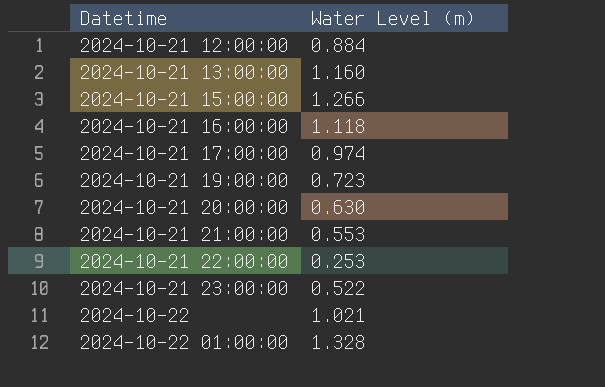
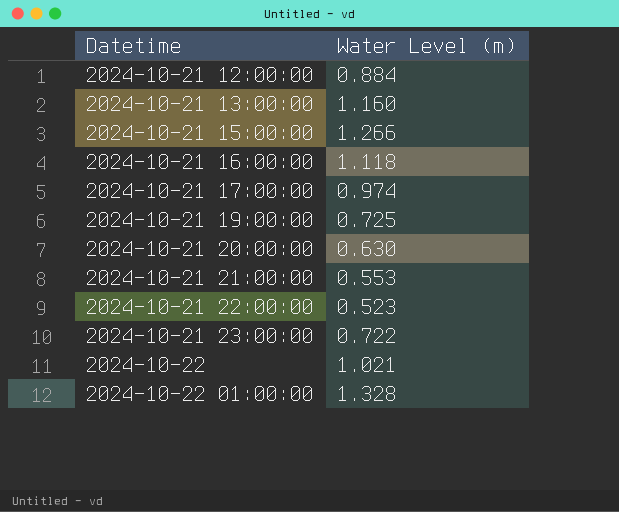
2024-10-21 19:00:00 | Water Level (m): 0.723 -> 0.725
2024-10-21 22:00:00 | Water Level (m): 0.253 -> 0.523
2024-10-21 23:00:00 | Water Level (m): 0.522 -> 0.722

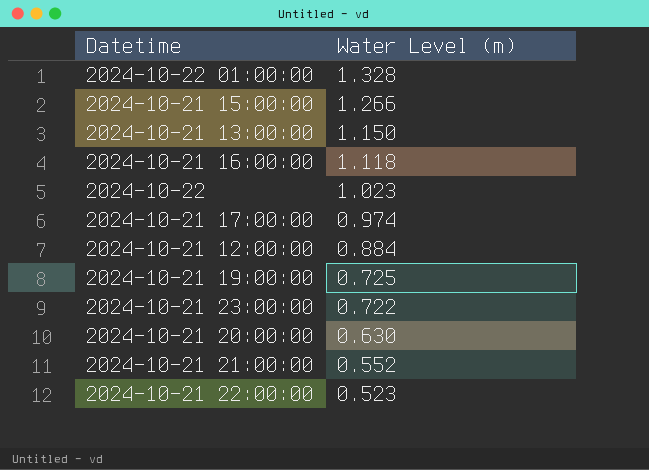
row order: Datetime ascending -> Water Level (m) descending
2024-10-21 13:00:00 | Water Level (m): 1.160 -> 1.150
2024-10-22 | Water Level (m): 1.021 -> 1.023
2024-10-21 21:00:00 | Water Level (m): 0.553 -> 0.552

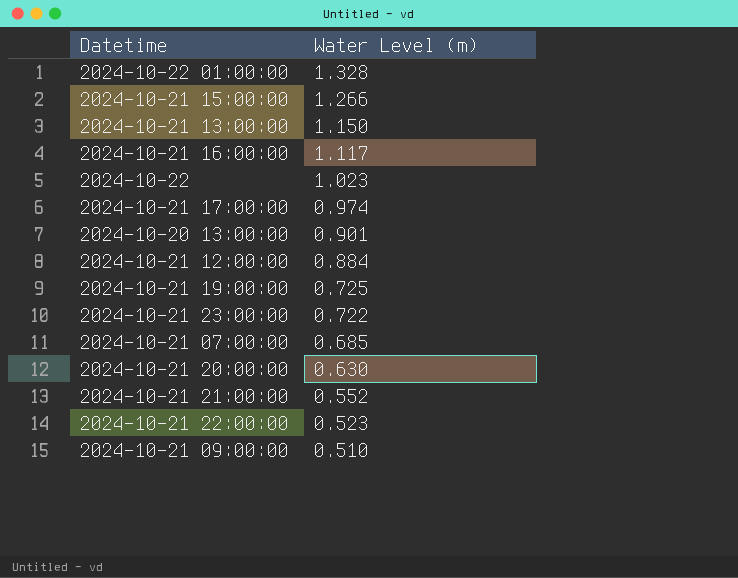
2024-10-21 16:00:00 | Water Level (m): 1.118 -> 1.117
row 2024-10-20 13:00:00: none -> 0.901
row 2024-10-21 07:00:00: none -> 0.685
row 2024-10-21 09:00:00: none -> 0.510

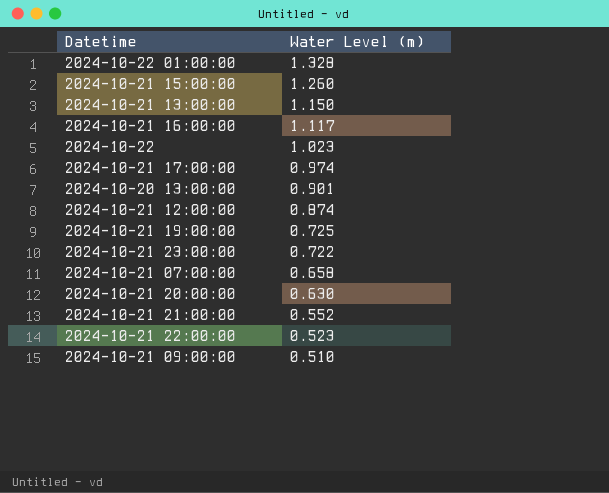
2024-10-21 15:00:00 | Water Level (m): 1.266 -> 1.260
2024-10-21 12:00:00 | Water Level (m): 0.884 -> 0.874
2024-10-21 07:00:00 | Water Level (m): 0.685 -> 0.658

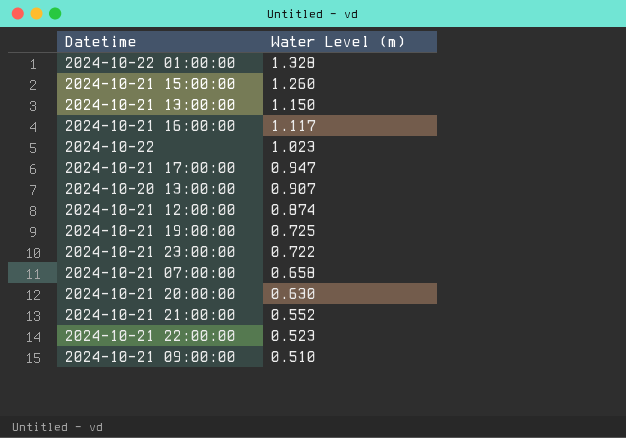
2024-10-21 17:00:00 | Water Level (m): 0.974 -> 0.947
2024-10-20 13:00:00 | Water Level (m): 0.901 -> 0.907

